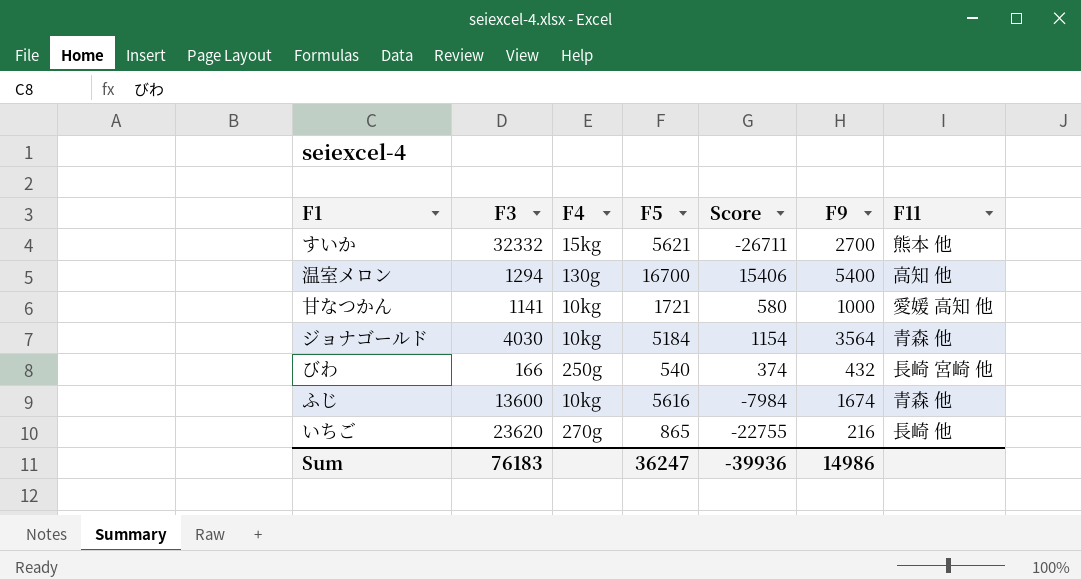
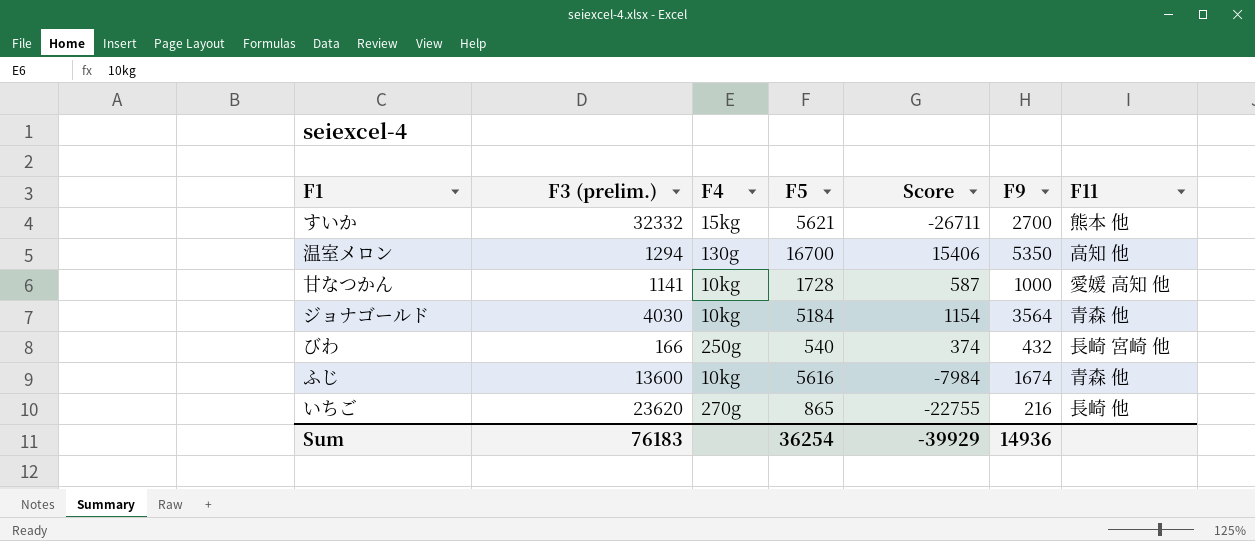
column name: F3 -> F3 (prelim.)
温室メロン | F9: 5400 -> 5350
甘なつかん | F5: 1721 -> 1728
甘なつかん | Score: 580 -> 587
Sum | F5: 36247 -> 36254
Sum | Score: -39936 -> -39929
Sum | F9: 14986 -> 14936

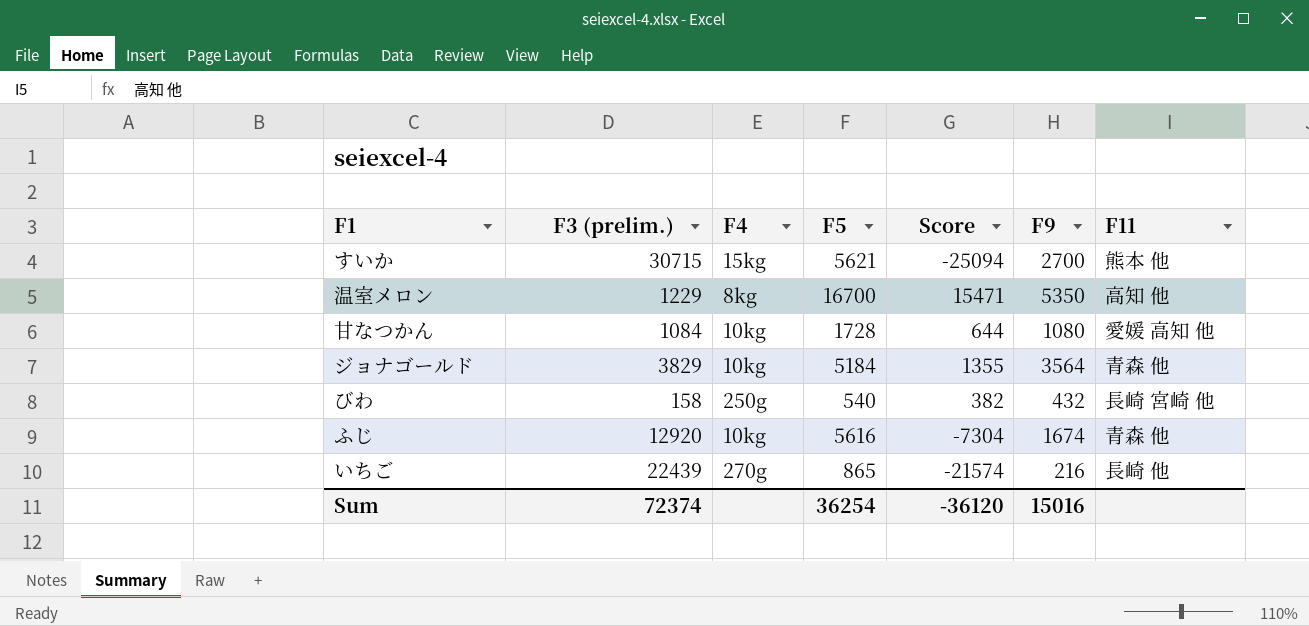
すいか | F3 (prelim.): 32332 -> 30715
すいか | Score: -26711 -> -25094
温室メロン | F3 (prelim.): 1294 -> 1229
温室メロン | F4: 130g -> 8kg
温室メロン | Score: 15406 -> 15471
甘なつかん | F3 (prelim.): 1141 -> 1084
甘なつかん | Score: 587 -> 644
甘なつかん | F9: 1000 -> 1080
ジョナゴールド | F3 (prelim.): 4030 -> 3829
ジョナゴールド | Score: 1154 -> 1355
びわ | F3 (prelim.): 166 -> 158
びわ | Score: 374 -> 382
ふじ | F3 (prelim.): 13600 -> 12920
ふじ | Score: -7984 -> -7304
いちご | F3 (prelim.): 23620 -> 22439
いちご | Score: -22755 -> -21574
Sum | F3 (prelim.): 76183 -> 72374
Sum | Score: -39929 -> -36120
Sum | F9: 14936 -> 15016

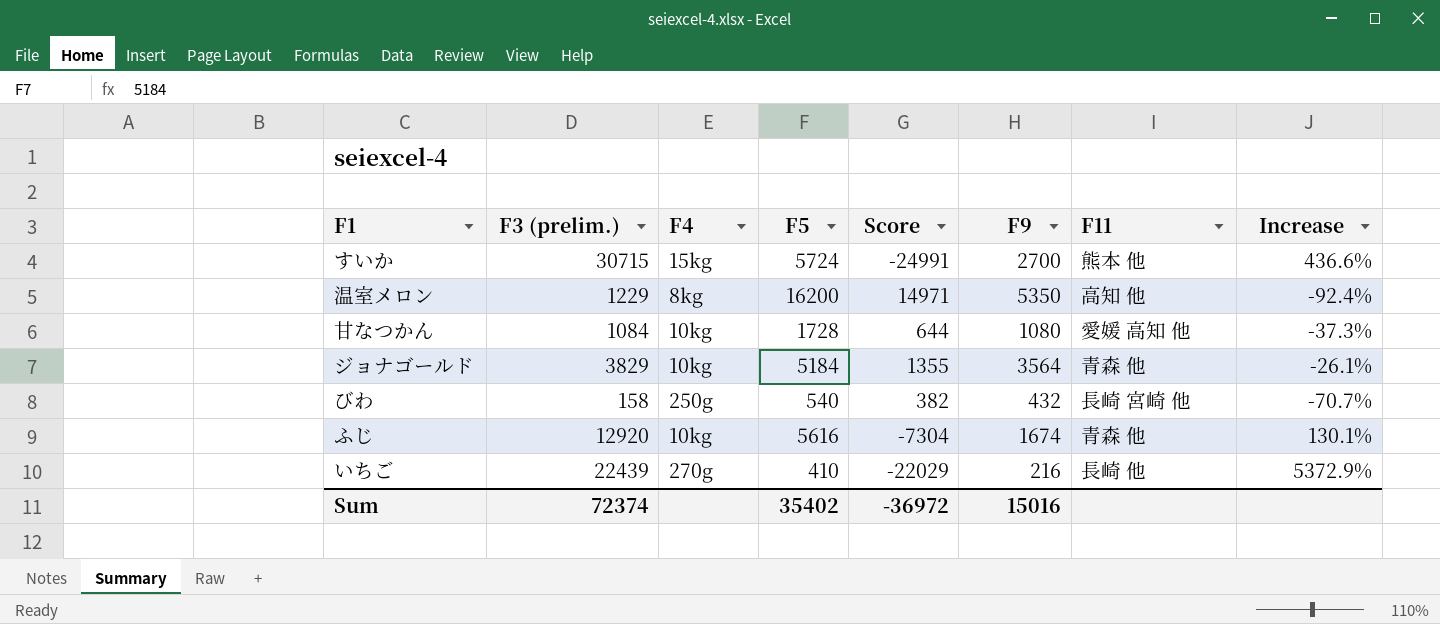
column Increase | formula: none -> ([F3 (prelim.)] - [F5]) / [F5]
すいか | F5: 5621 -> 5724
すいか | Score: -25094 -> -24991
温室メロン | F5: 16700 -> 16200
温室メロン | Score: 15471 -> 14971
いちご | F5: 865 -> 410
いちご | Score: -21574 -> -22029
Sum | F5: 36254 -> 35402
Sum | Score: -36120 -> -36972

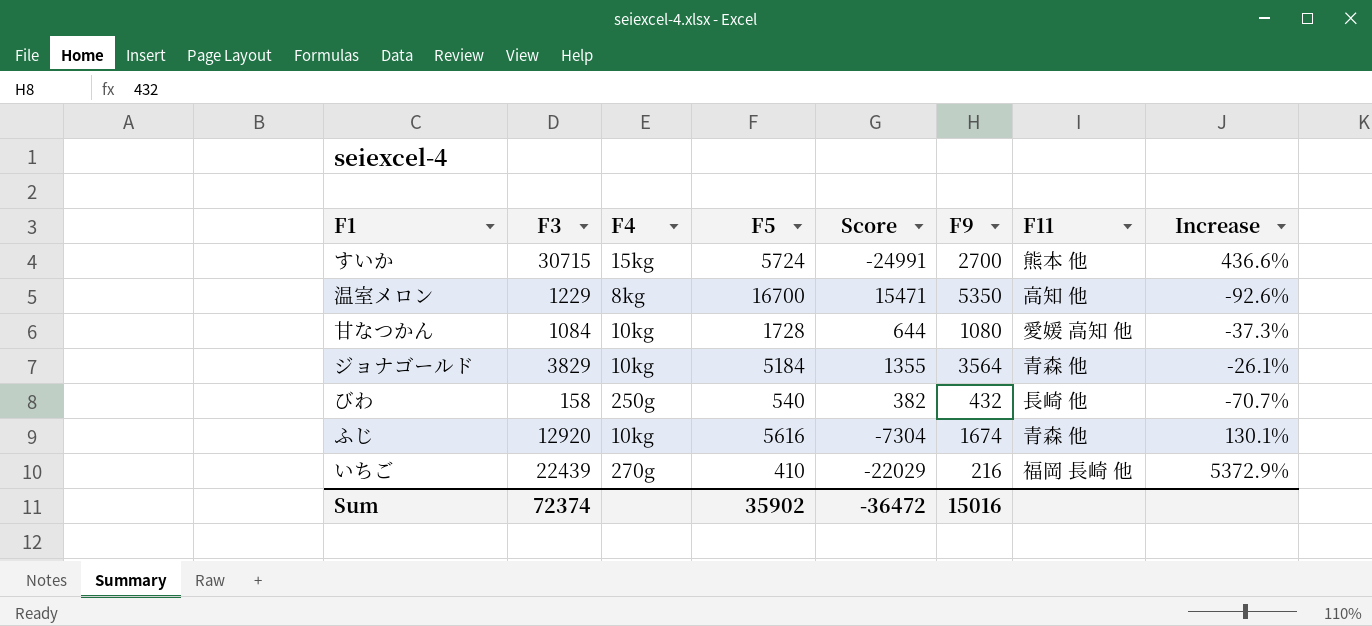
column name: F3 (prelim.) -> F3
温室メロン | F5: 16200 -> 16700
温室メロン | Score: 14971 -> 15471
温室メロン | Increase: -92.4% -> -92.6%
びわ | F11: 長崎 宮崎 他 -> 長崎 他
いちご | F11: 長崎 他 -> 福岡 長崎 他
Sum | F5: 35402 -> 35902
Sum | Score: -36972 -> -36472

